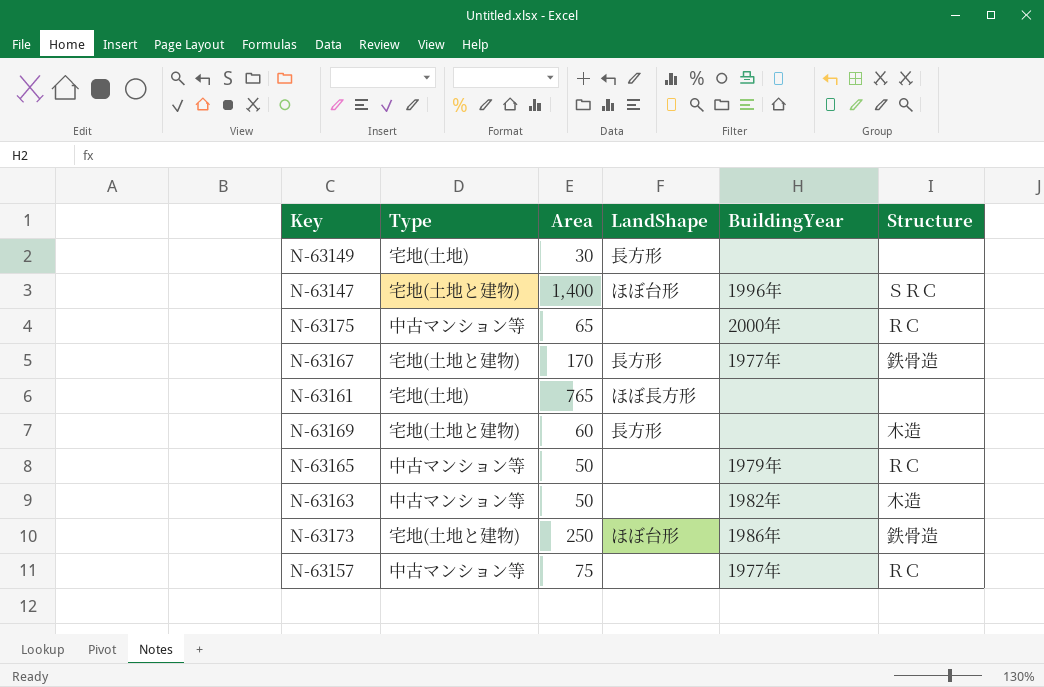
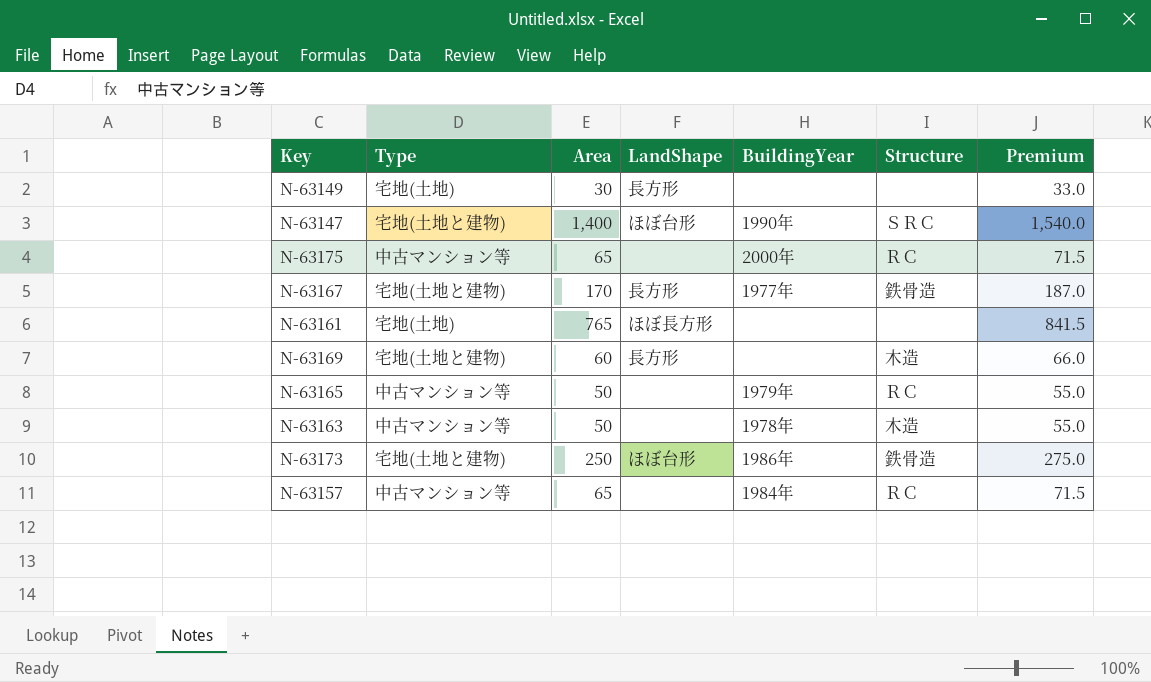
column Premium | formula: none -> [Area] * 1.1
N-63147 | BuildingYear: 1996年 -> 1990年
N-63163 | BuildingYear: 1982年 -> 1978年
N-63157 | Area: 75 -> 65
N-63157 | BuildingYear: 1977年 -> 1984年

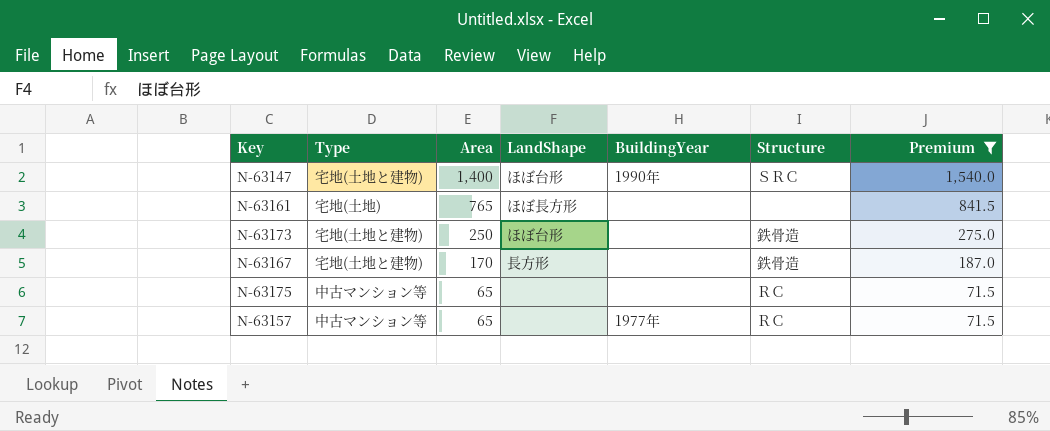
filter: none -> Premium >= 71.5
row order: none -> Area descending
N-63173 | BuildingYear: 1986年 -> none
N-63167 | BuildingYear: 1977年 -> none
N-63175 | BuildingYear: 2000年 -> none
N-63157 | BuildingYear: 1984年 -> 1977年

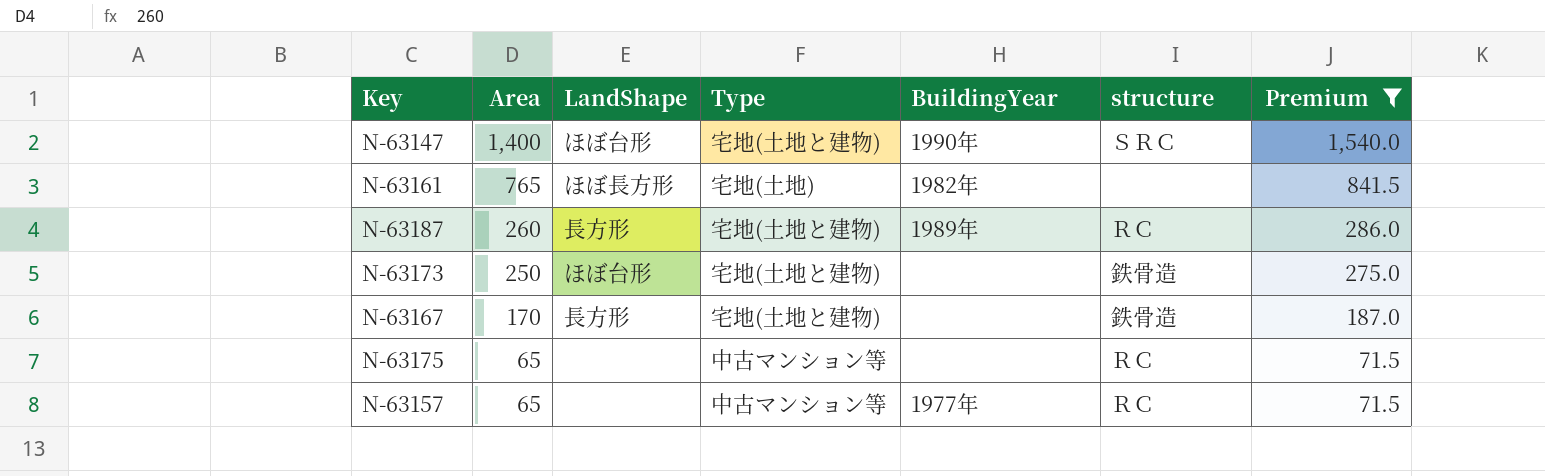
column Type | position: 2 -> 4
column name: Structure -> structure
N-63161 | BuildingYear: none -> 1982年
row N-63187: none -> 260 | 長方形 | 宅地(土地と建物) | 1989年 | ＲＣ | 286.0

